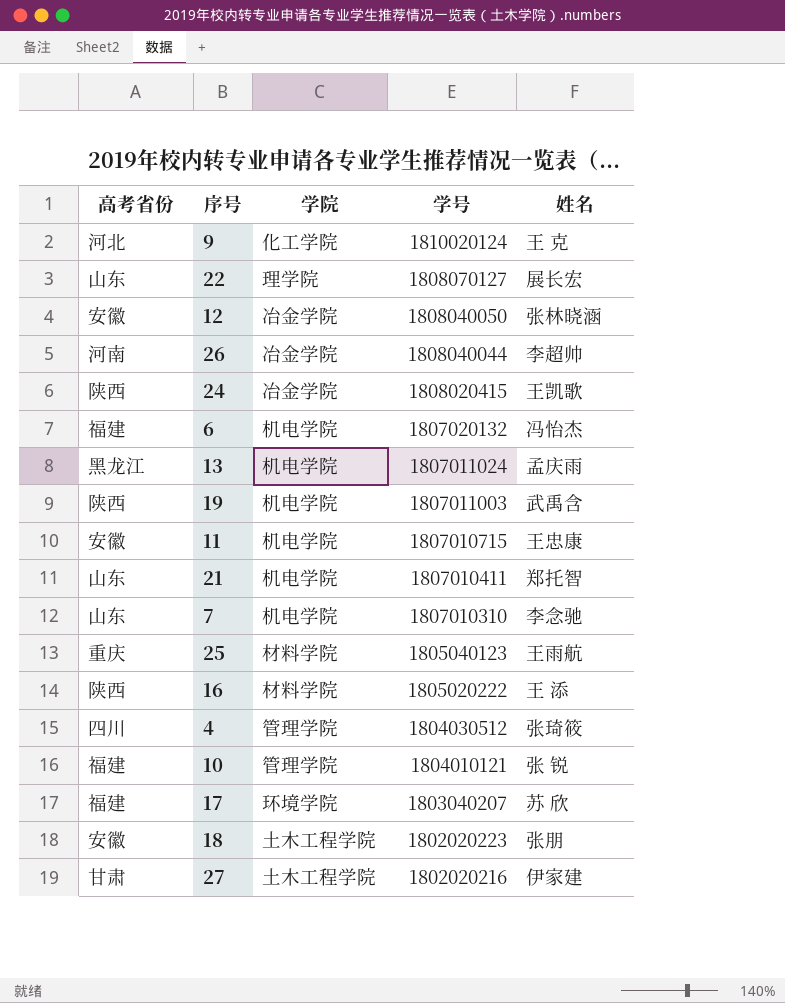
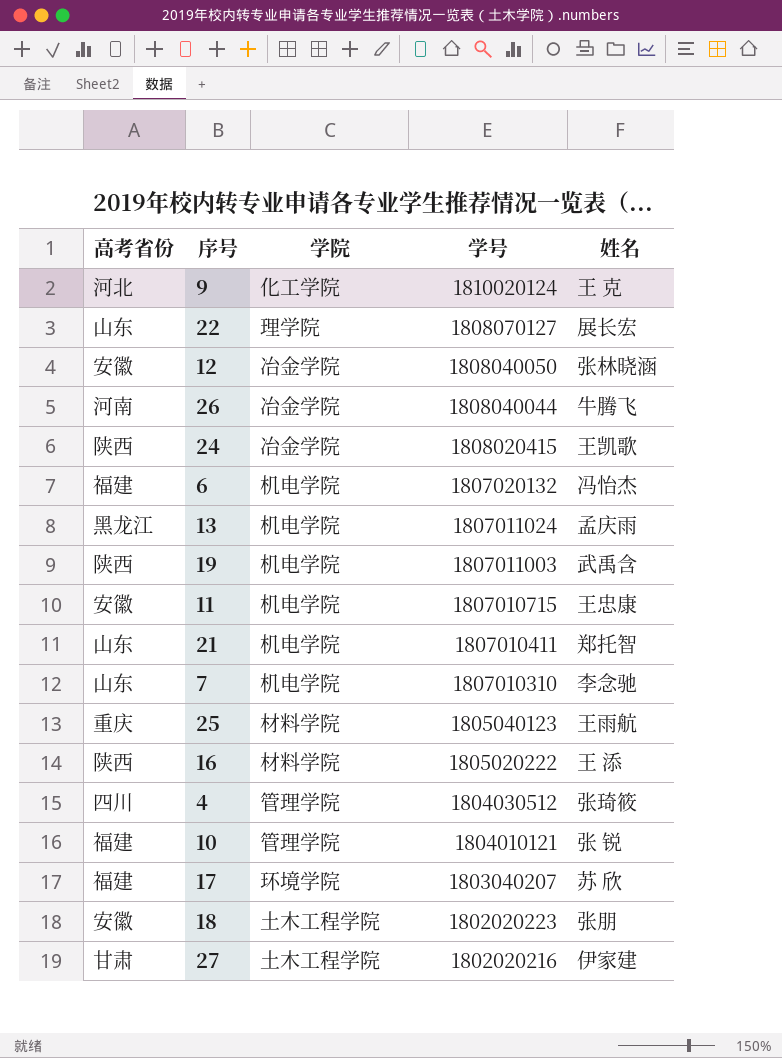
26 | 姓名: 李超帅 -> 牛腾飞

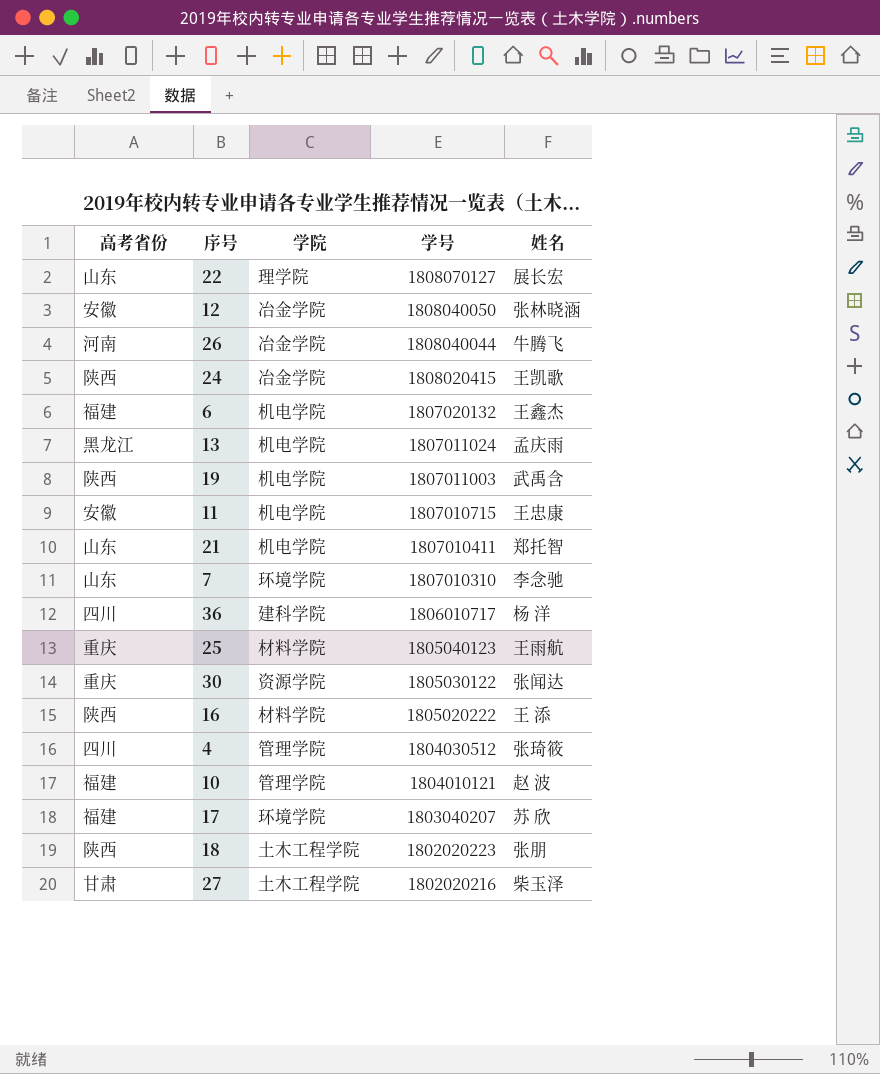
row 9: 河北 | 化工学院 | 1810020124 | 王 克 -> none
6 | 姓名: 冯怡杰 -> 王鑫杰
7 | 学院: 机电学院 -> 环境学院
row 36: none -> 四川 | 建科学院 | 1806010717 | 杨 洋
row 30: none -> 重庆 | 资源学院 | 1805030122 | 张闻达
10 | 姓名: 张 锐 -> 赵 波
18 | 高考省份: 安徽 -> 陕西
27 | 姓名: 伊家建 -> 柴玉泽

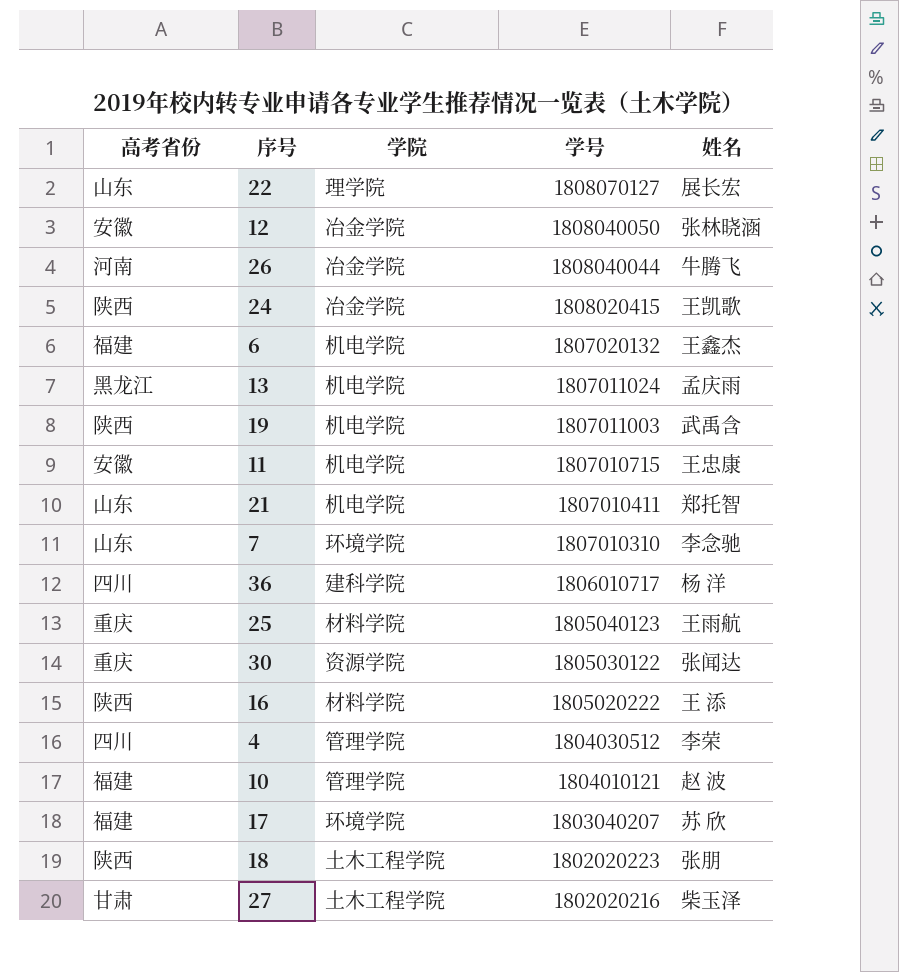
4 | 姓名: 张琦筱 -> 李荣

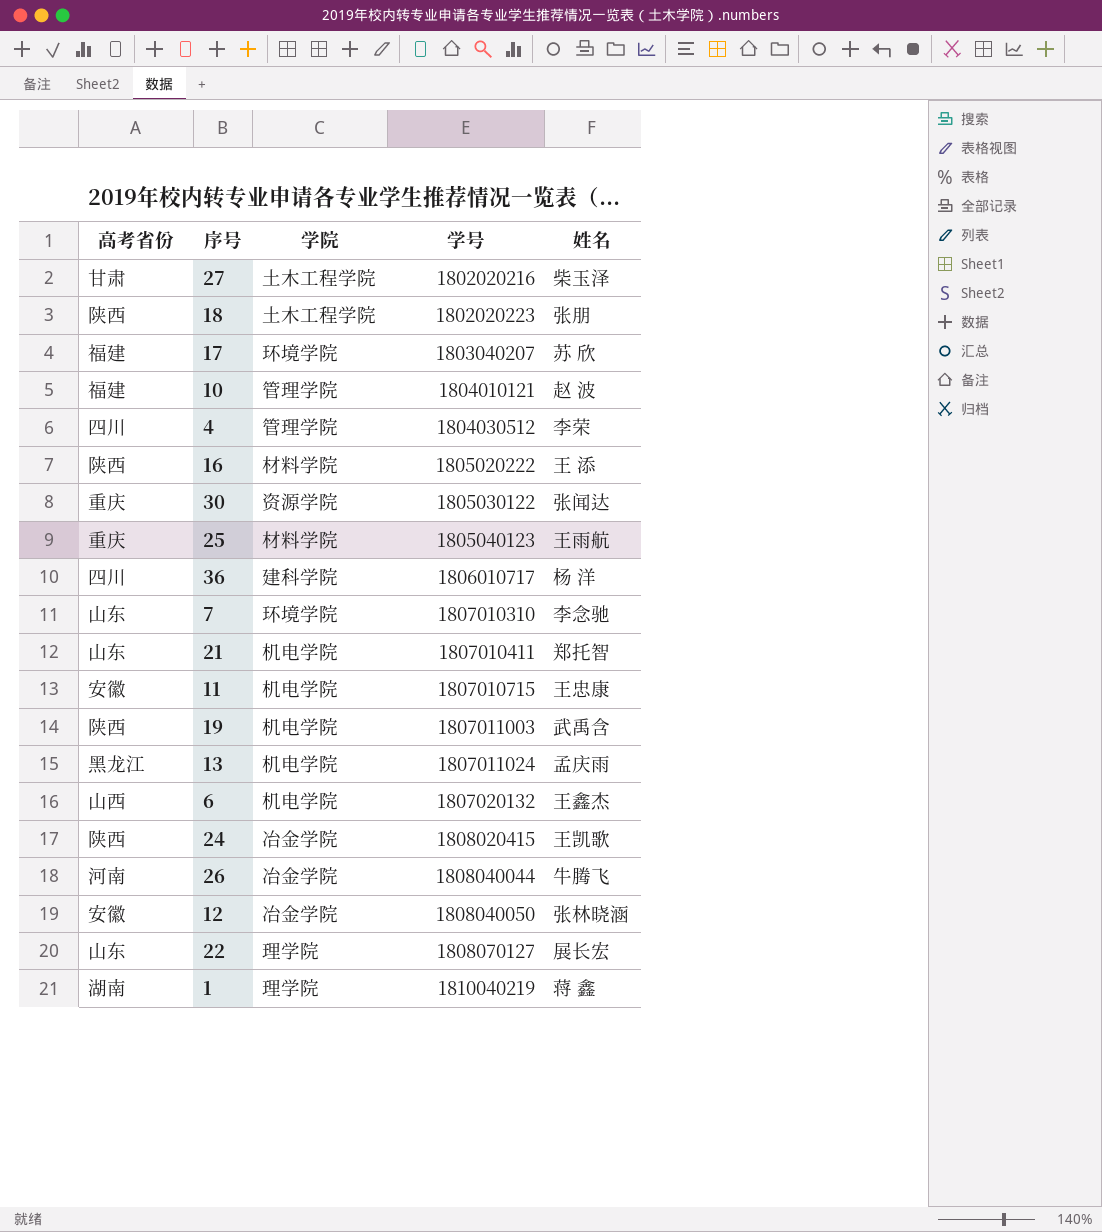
row order: 学号 descending -> 学号 ascending
6 | 高考省份: 福建 -> 山西
row 1: none -> 湖南 | 理学院 | 1810040219 | 蒋 鑫

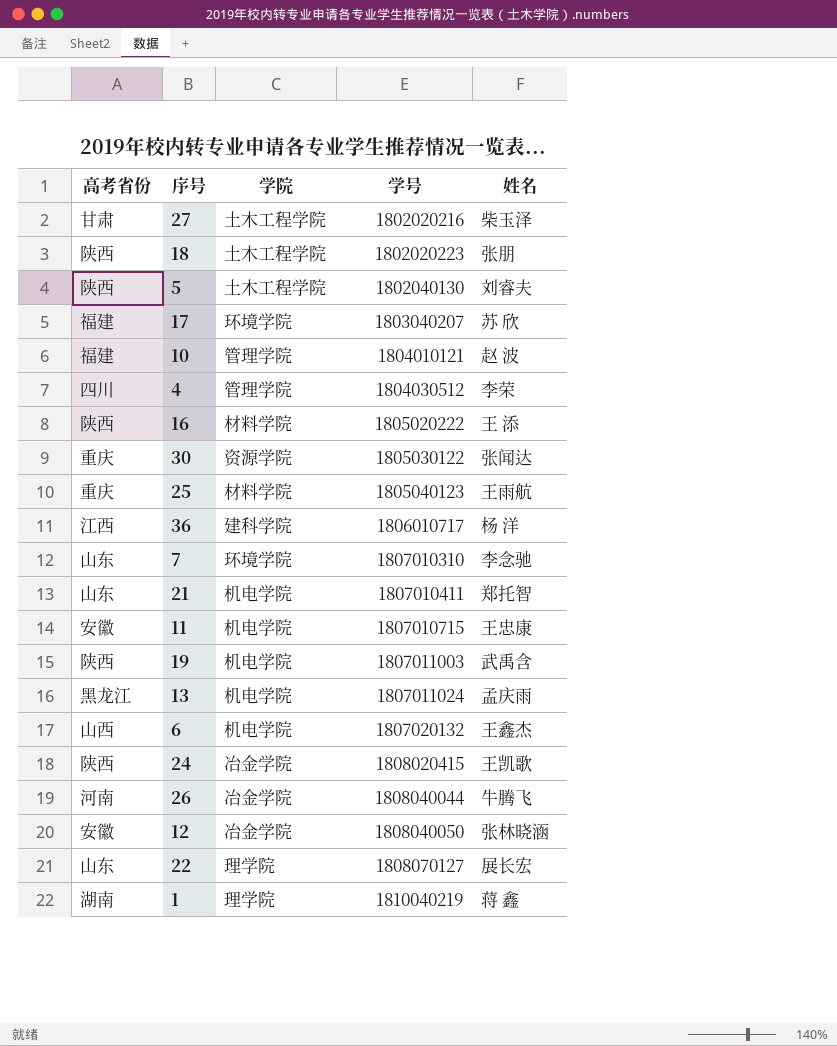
row 5: none -> 陕西 | 土木工程学院 | 1802040130 | 刘睿夫
36 | 高考省份: 四川 -> 江西

